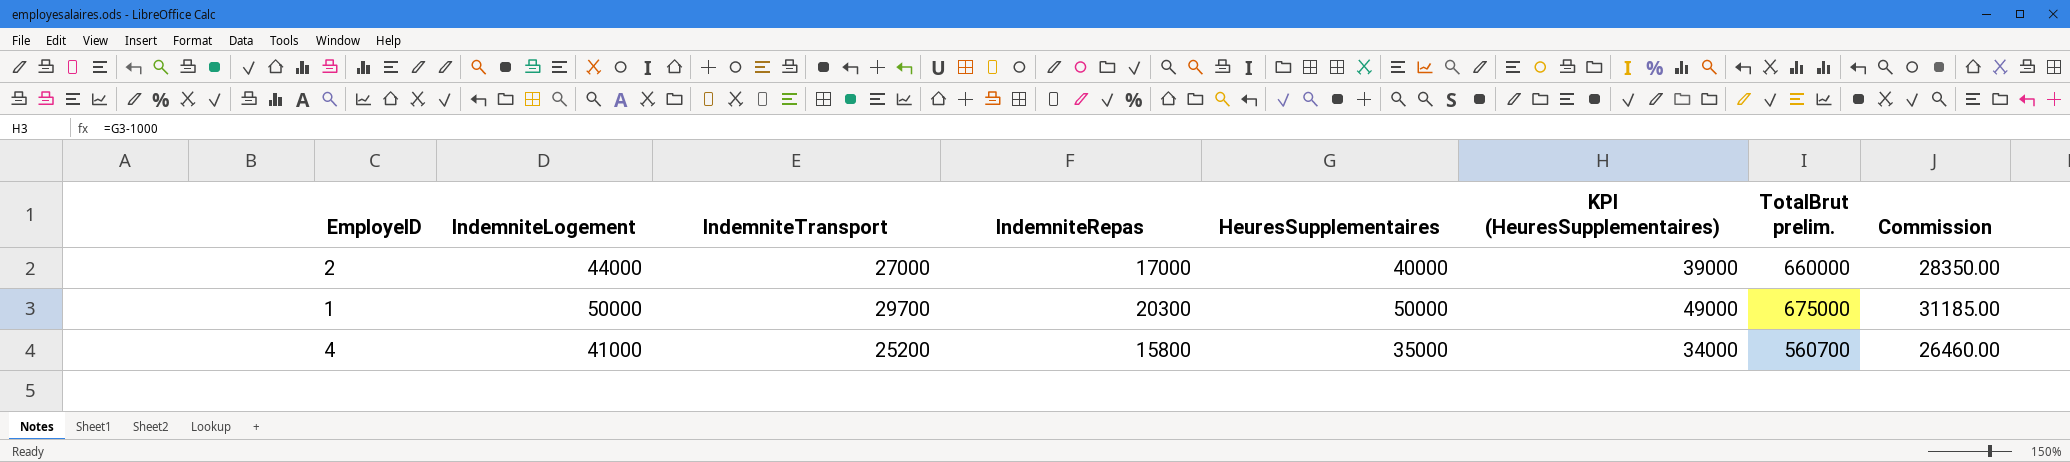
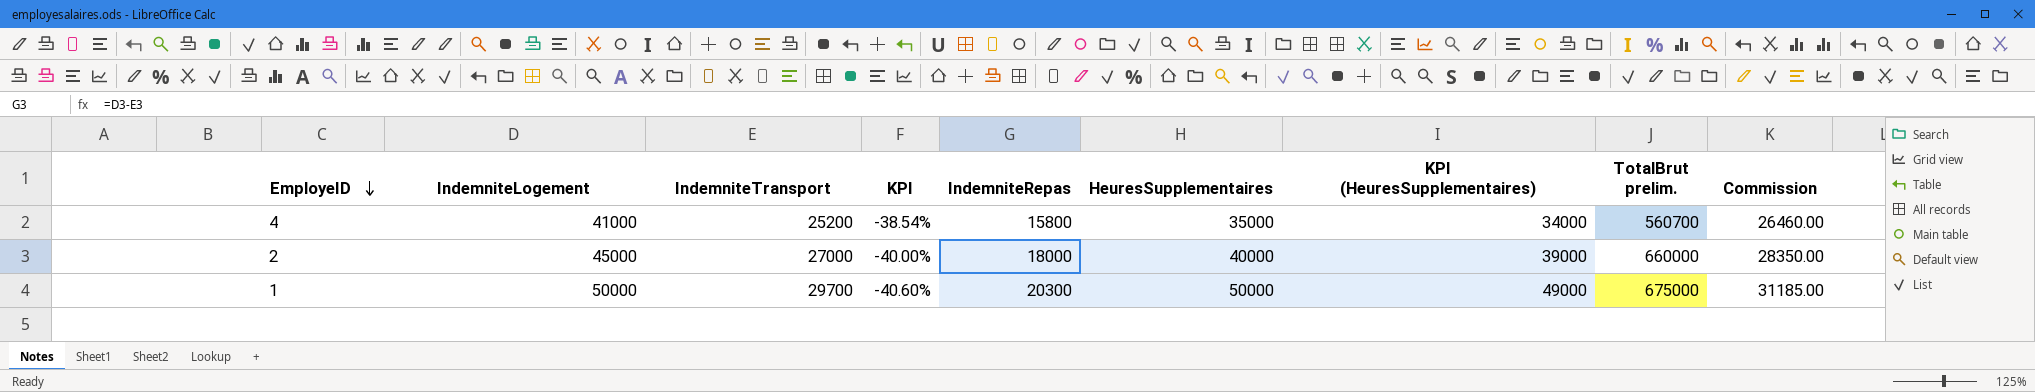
row order: none -> EmployeID descending
column KPI | formula: none -> ([IndemniteTransport] - [IndemniteLogement]) / [IndemniteLogement]
2 | IndemniteLogement: 44000 -> 45000
2 | IndemniteRepas: 17000 -> 18000

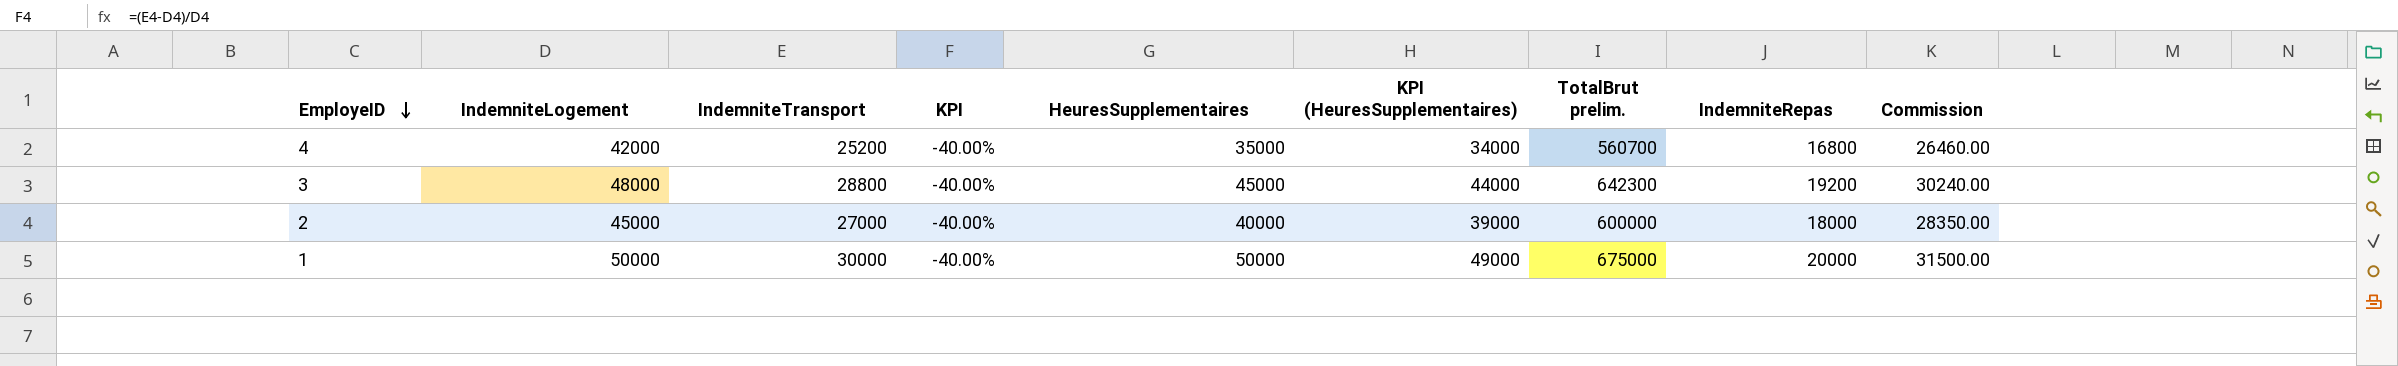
column IndemniteRepas | position: 5 -> 8
4 | IndemniteLogement: 41000 -> 42000
4 | KPI: -38.54% -> -40.00%
4 | IndemniteRepas: 15800 -> 16800
row 3: none -> 48000 | 28800 | -40.00% | 45000 | 44000 | 642300 | 19200 | 30240.00
2 | TotalBrut prelim.: 660000 -> 600000
1 | IndemniteTransport: 29700 -> 30000
1 | KPI: -40.60% -> -40.00%
1 | IndemniteRepas: 20300 -> 20000
1 | Commission: 31185.00 -> 31500.00

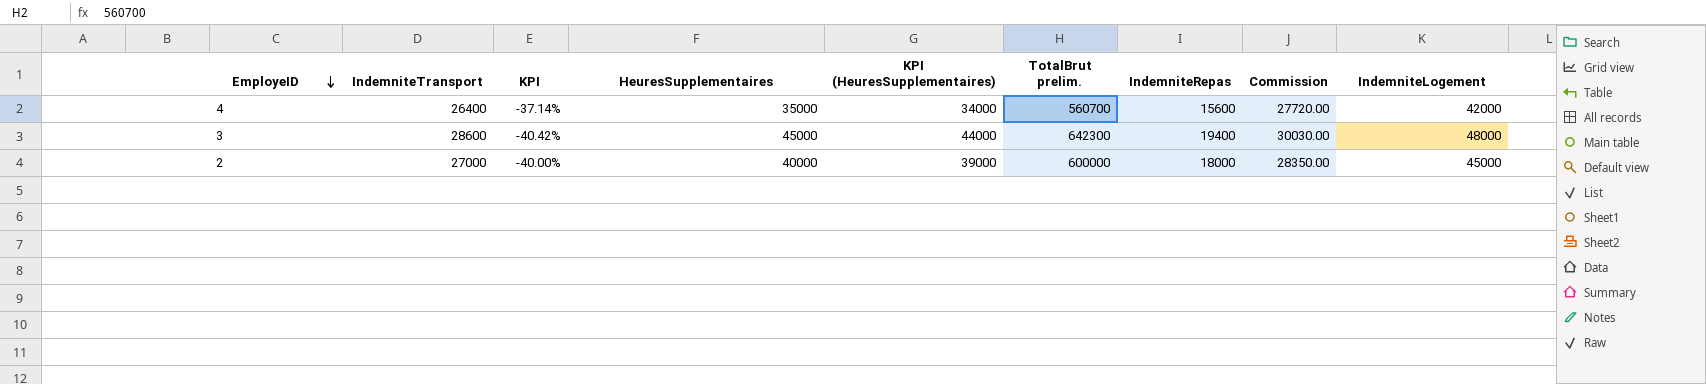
column IndemniteLogement | position: 2 -> 9
row 1: 50000 | 30000 | -40.00% | 50000 | 49000 | 675000 | 20000 | 31500.00 -> none
4 | IndemniteTransport: 25200 -> 26400
4 | KPI: -40.00% -> -37.14%
4 | IndemniteRepas: 16800 -> 15600
4 | Commission: 26460.00 -> 27720.00
3 | IndemniteTransport: 28800 -> 28600
3 | KPI: -40.00% -> -40.42%
3 | IndemniteRepas: 19200 -> 19400
3 | Commission: 30240.00 -> 30030.00

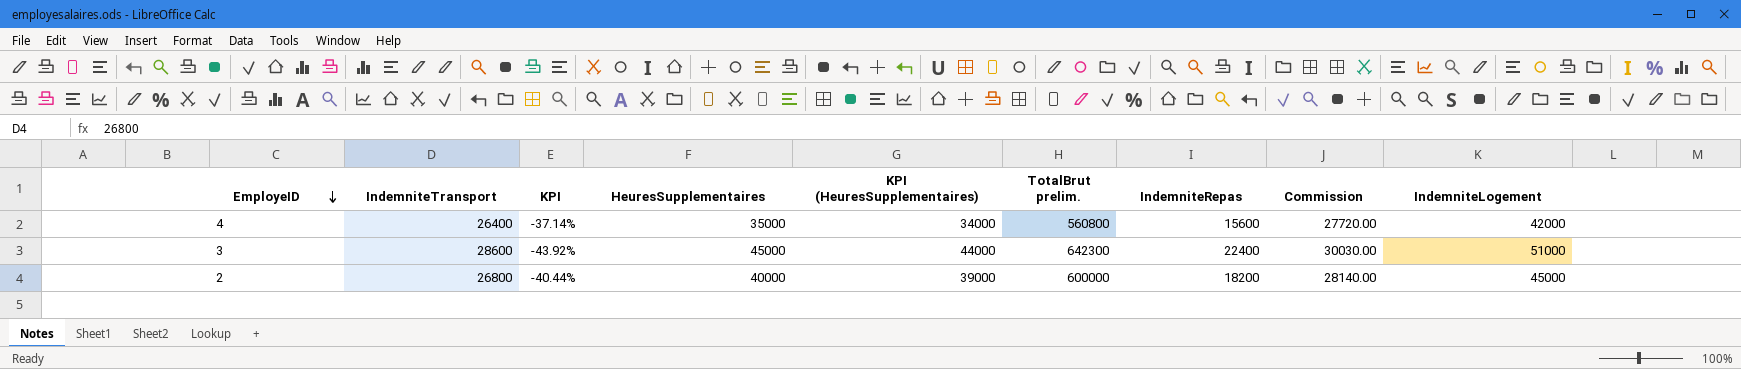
4 | TotalBrut prelim.: 560700 -> 560800
3 | KPI: -40.42% -> -43.92%
3 | IndemniteRepas: 19400 -> 22400
3 | IndemniteLogement: 48000 -> 51000
2 | IndemniteTransport: 27000 -> 26800
2 | KPI: -40.00% -> -40.44%
2 | IndemniteRepas: 18000 -> 18200
2 | Commission: 28350.00 -> 28140.00

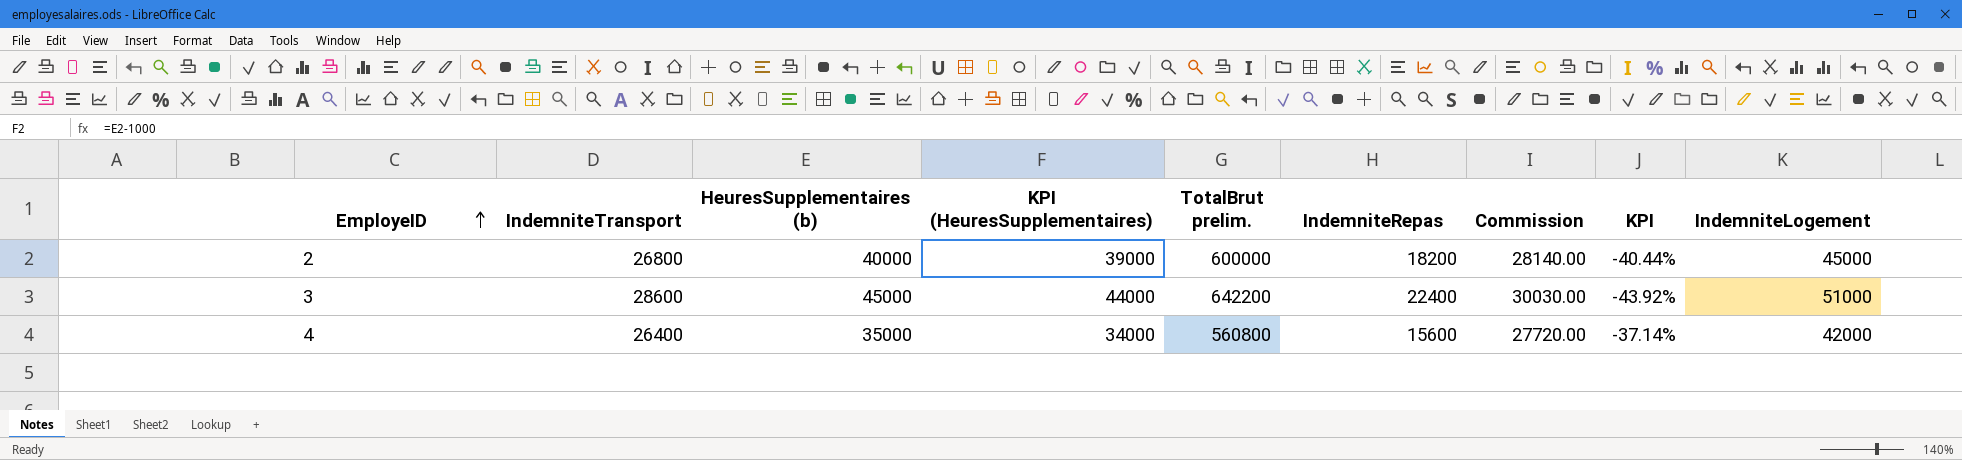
row order: EmployeID descending -> EmployeID ascending
column name: HeuresSupplementaires -> HeuresSupplementaires (b)
column KPI | position: 3 -> 8
3 | TotalBrut prelim.: 642300 -> 642200

